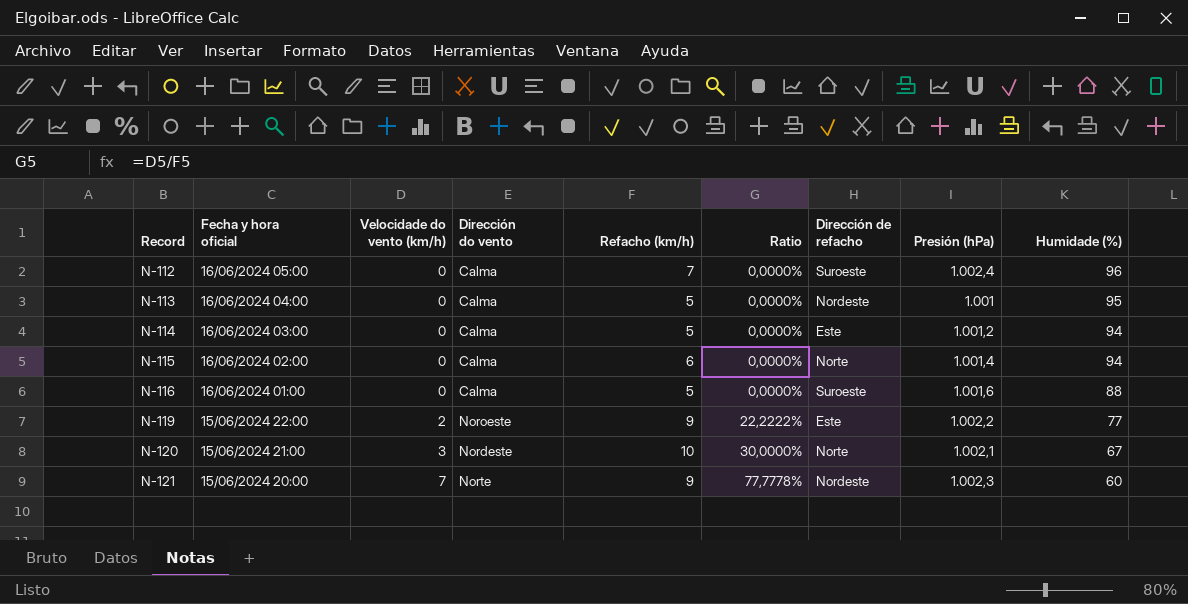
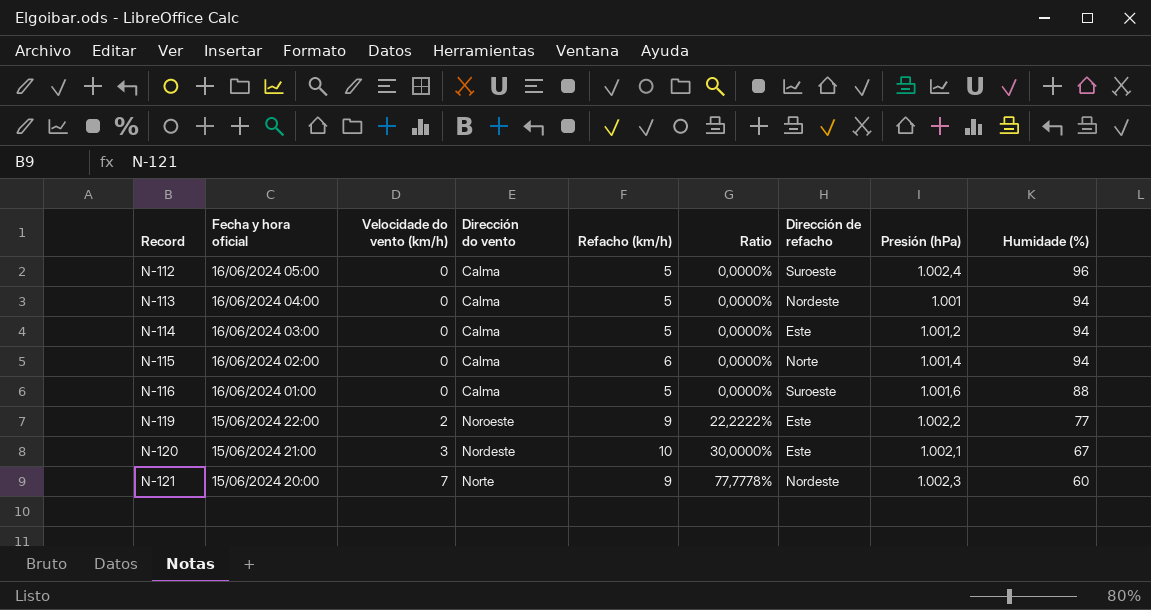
N-112 | Refacho (km/h): 7 -> 5
N-113 | Humidade (%): 95 -> 94
N-120 | Dirección de refacho: Norte -> Este

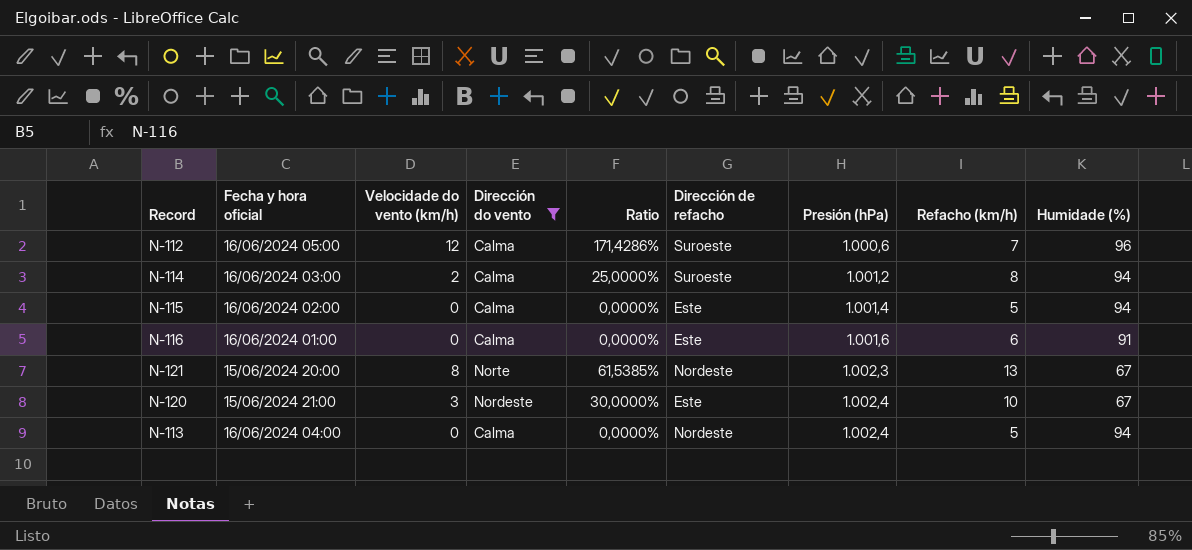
filter: none -> Dirección do vento != Noroeste
row order: Record ascending -> Presión (hPa) ascending
column Refacho (km/h) | position: 5 -> 8
N-112 | Velocidade do vento (km/h): 0 -> 12
N-112 | Ratio: 0,0000% -> 171,4286%
N-112 | Presión (hPa): 1.002,4 -> 1.000,6
N-112 | Refacho (km/h): 5 -> 7
N-114 | Velocidade do vento (km/h): 0 -> 2
N-114 | Ratio: 0,0000% -> 25,0000%
N-114 | Dirección de refacho: Este -> Suroeste
N-114 | Refacho (km/h): 5 -> 8
N-115 | Dirección de refacho: Norte -> Este
N-115 | Refacho (km/h): 6 -> 5
N-116 | Dirección de refacho: Suroeste -> Este
N-116 | Refacho (km/h): 5 -> 6
N-116 | Humidade (%): 88 -> 91
N-121 | Velocidade do vento (km/h): 7 -> 8
N-121 | Ratio: 77,7778% -> 61,5385%
N-121 | Refacho (km/h): 9 -> 13
N-121 | Humidade (%): 60 -> 67
N-120 | Presión (hPa): 1.002,1 -> 1.002,4
N-113 | Presión (hPa): 1.001 -> 1.002,4

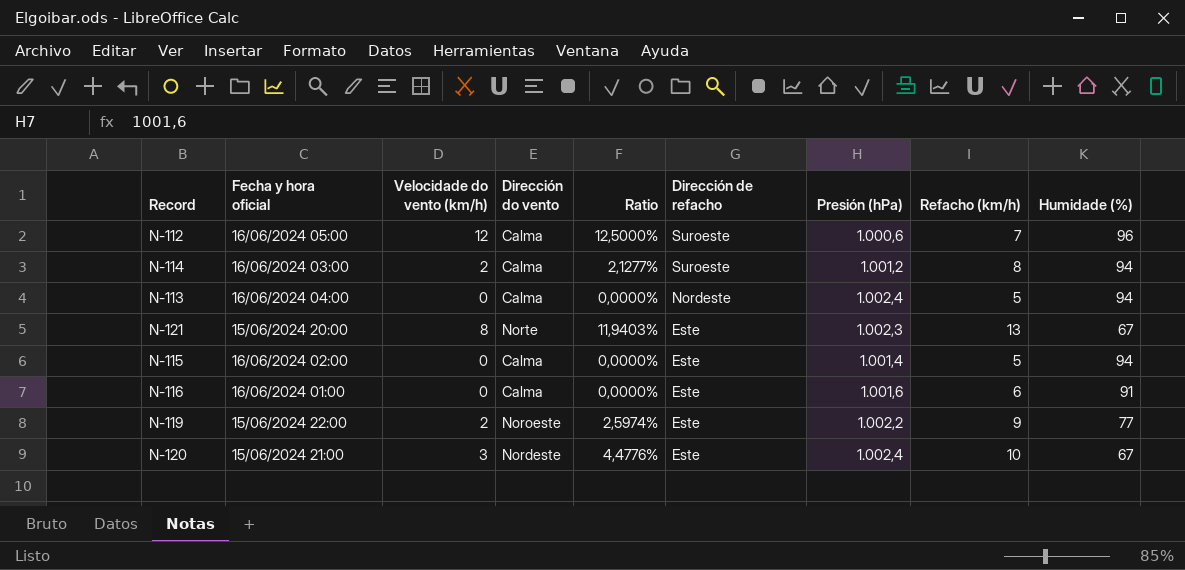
filter: Dirección do vento != Noroeste -> none
row order: Presión (hPa) ascending -> Dirección de refacho descending
column Ratio | formula: [Velocidade do vento (km/h)] / [Refacho (km/h)] -> [Velocidade do vento (km/h)] / [Humidade (%)]
N-121 | Dirección de refacho: Nordeste -> Este

